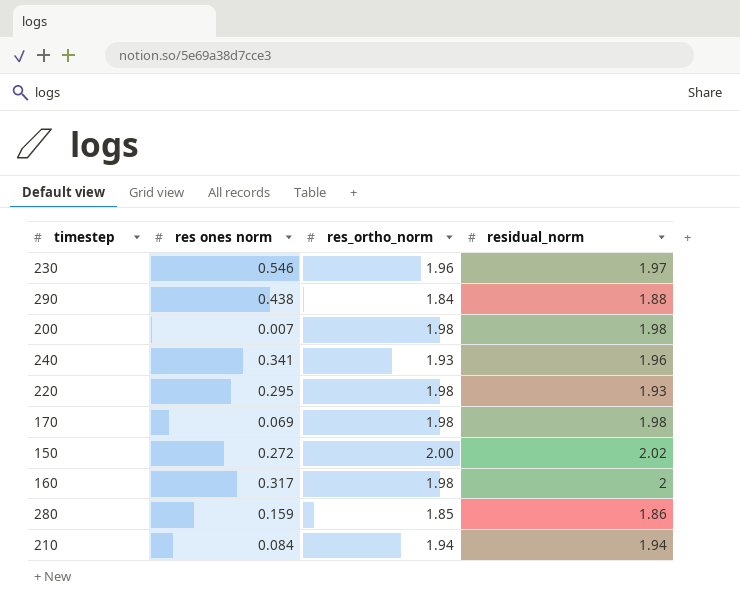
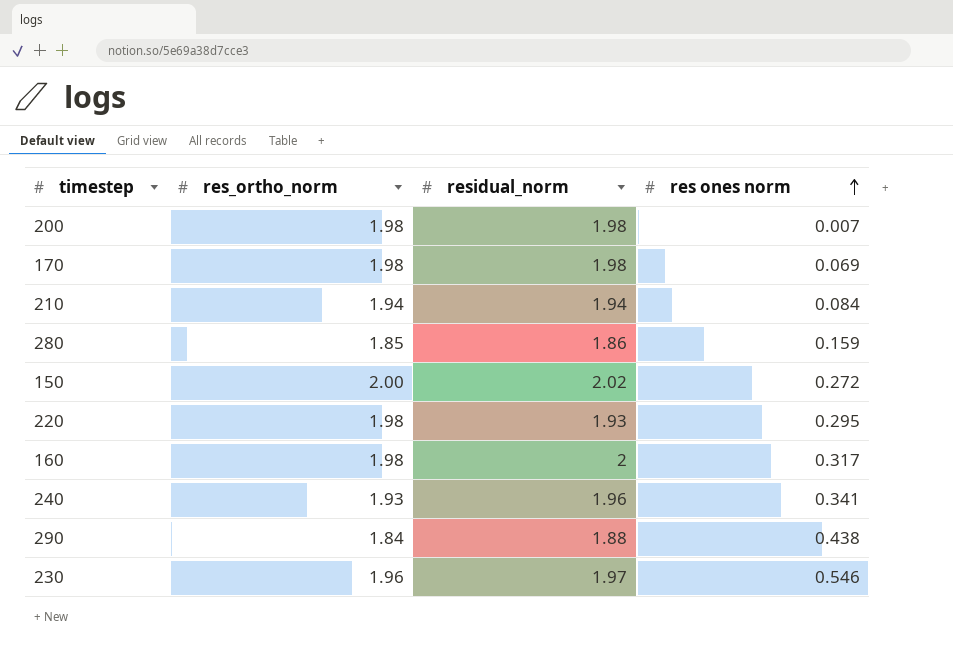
row order: none -> res ones norm ascending
column res ones norm | position: 2 -> 4

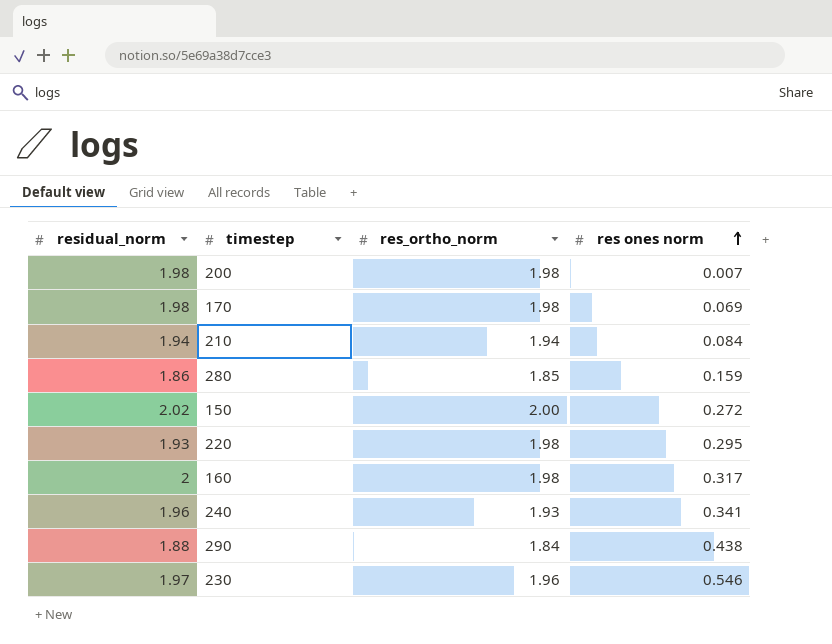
column residual_norm | position: 3 -> 1

